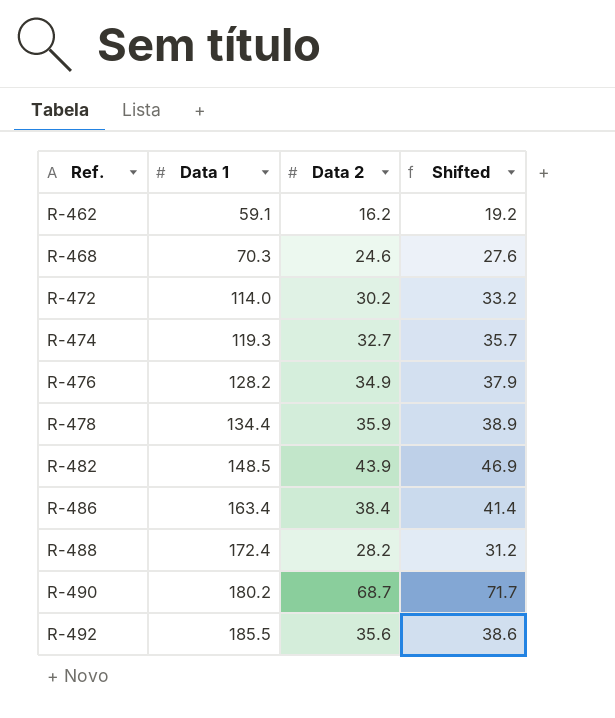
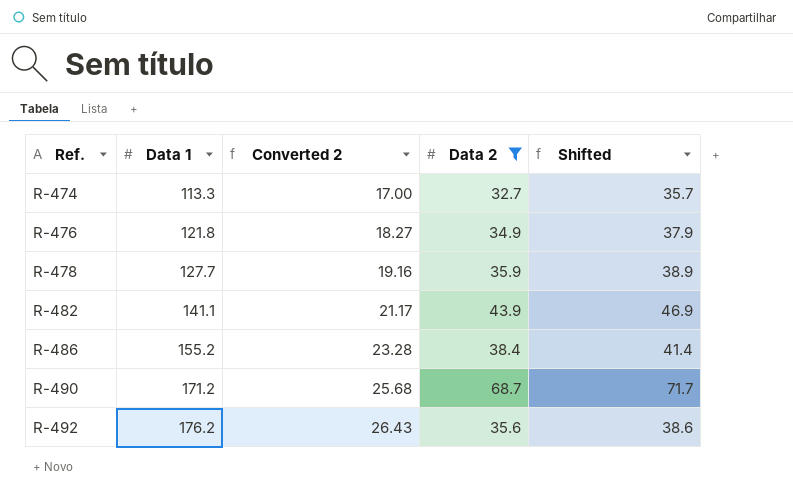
filter: none -> Data 2 >= 32.7
column Converted 2 | formula: none -> [Data 1] * 0.15
R-474 | Data 1: 119.3 -> 113.3
R-476 | Data 1: 128.2 -> 121.8
R-478 | Data 1: 134.4 -> 127.7
R-482 | Data 1: 148.5 -> 141.1
R-486 | Data 1: 163.4 -> 155.2
R-490 | Data 1: 180.2 -> 171.2
R-492 | Data 1: 185.5 -> 176.2

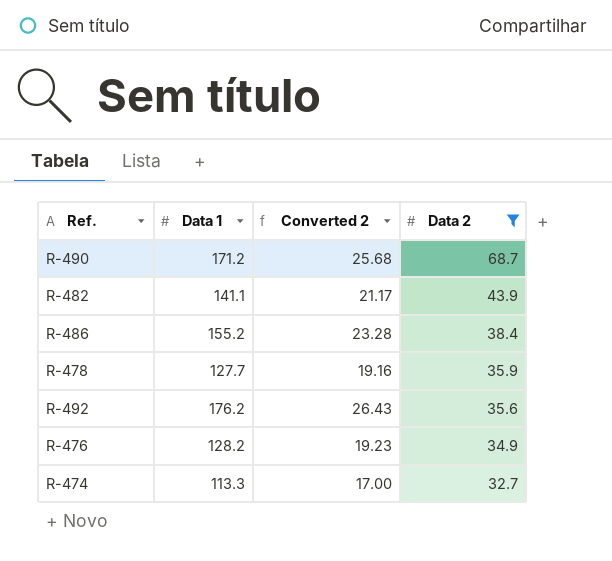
row order: Ref. ascending -> Data 2 descending
column Shifted | formula: [Data 2] + 3 -> none
R-476 | Data 1: 121.8 -> 128.2
R-476 | Converted 2: 18.27 -> 19.23

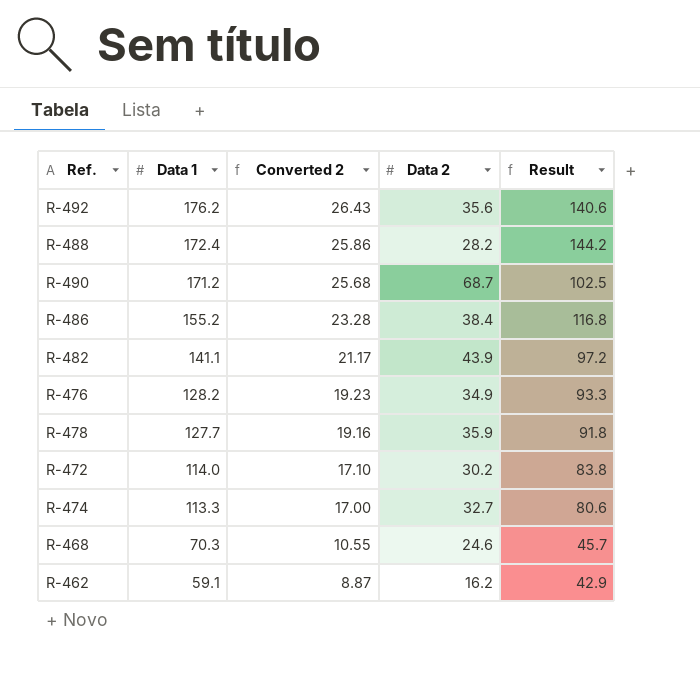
filter: Data 2 >= 32.7 -> none
row order: Data 2 descending -> Data 1 descending
column Result | formula: none -> [Data 1] - [Data 2]

